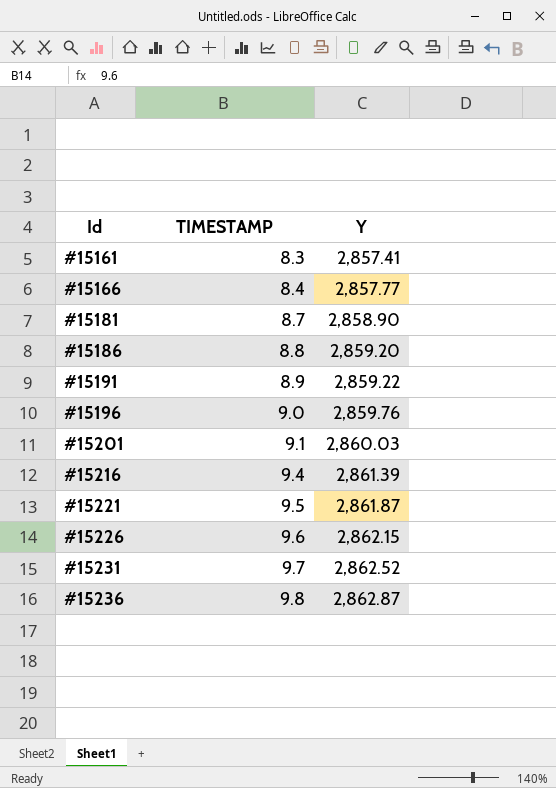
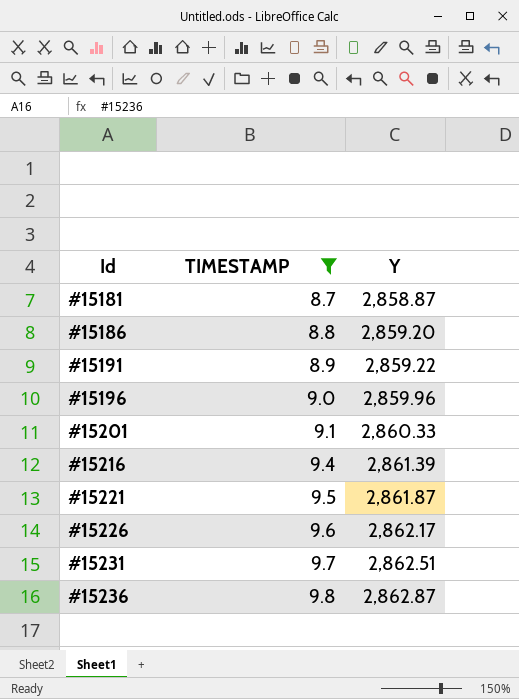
filter: none -> TIMESTAMP >= 8.7
#15181 | Y: 2,858.90 -> 2,858.87
#15196 | Y: 2,859.76 -> 2,859.96
#15201 | Y: 2,860.03 -> 2,860.33
#15226 | Y: 2,862.15 -> 2,862.17
#15231 | Y: 2,862.52 -> 2,862.51

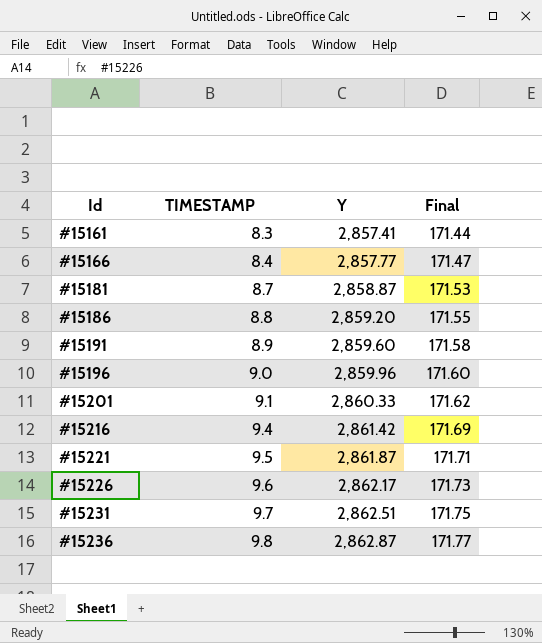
filter: TIMESTAMP >= 8.7 -> none
column Final | formula: none -> [Y] * 0.06
#15191 | Y: 2,859.22 -> 2,859.60
#15216 | Y: 2,861.39 -> 2,861.42

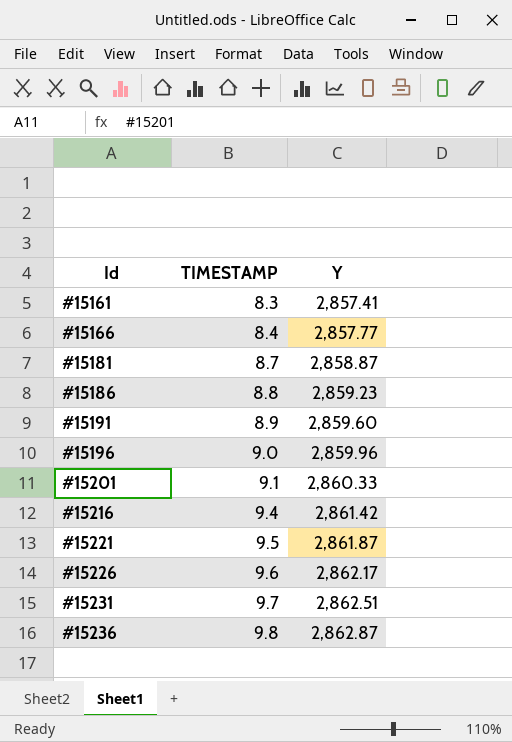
column Final | formula: [Y] * 0.06 -> none
#15186 | Y: 2,859.20 -> 2,859.23

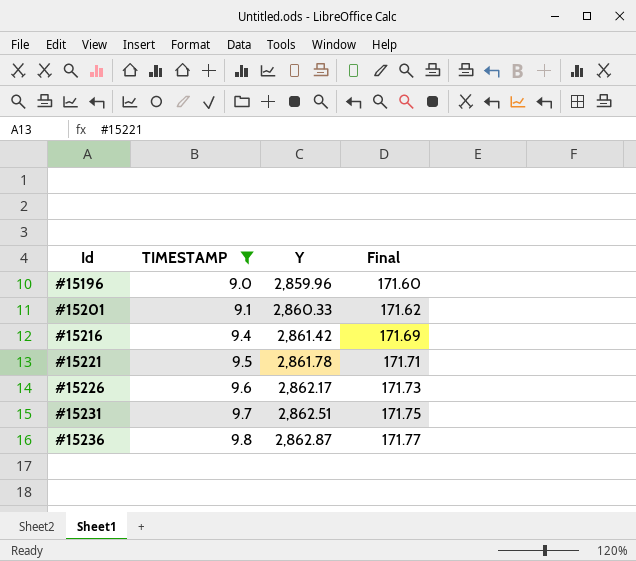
filter: none -> TIMESTAMP >= 9.0
column Final | formula: none -> [Y] * 0.06
#15221 | Y: 2,861.87 -> 2,861.78

